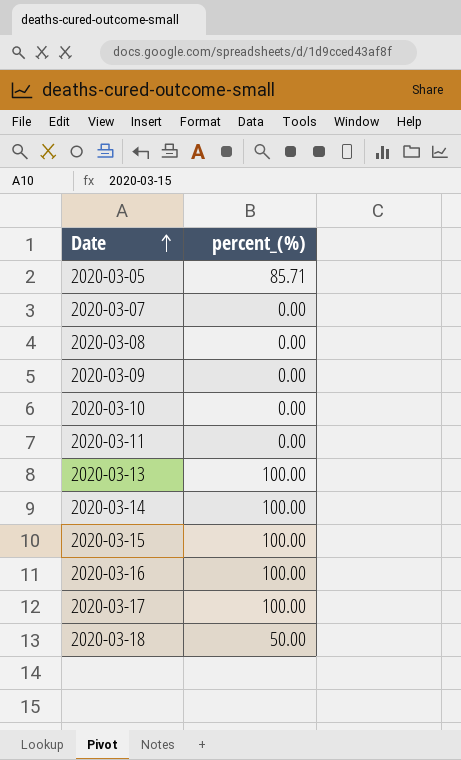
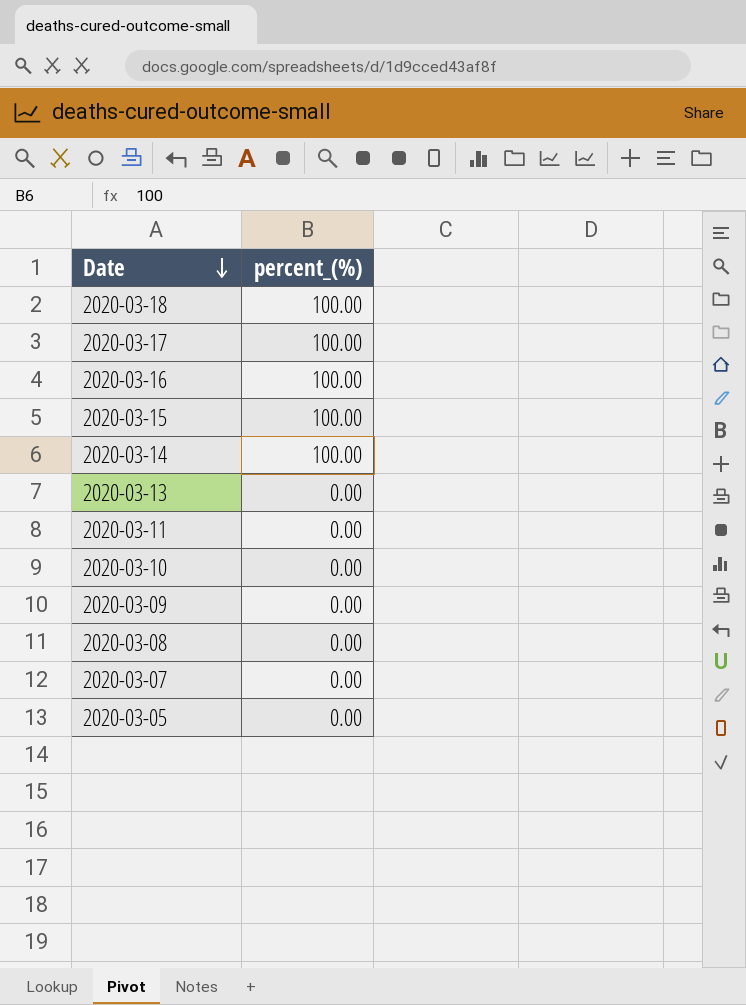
row order: Date ascending -> Date descending
2020-03-18 | percent_(%): 50.00 -> 100.00
2020-03-13 | percent_(%): 100.00 -> 0.00
2020-03-05 | percent_(%): 85.71 -> 0.00

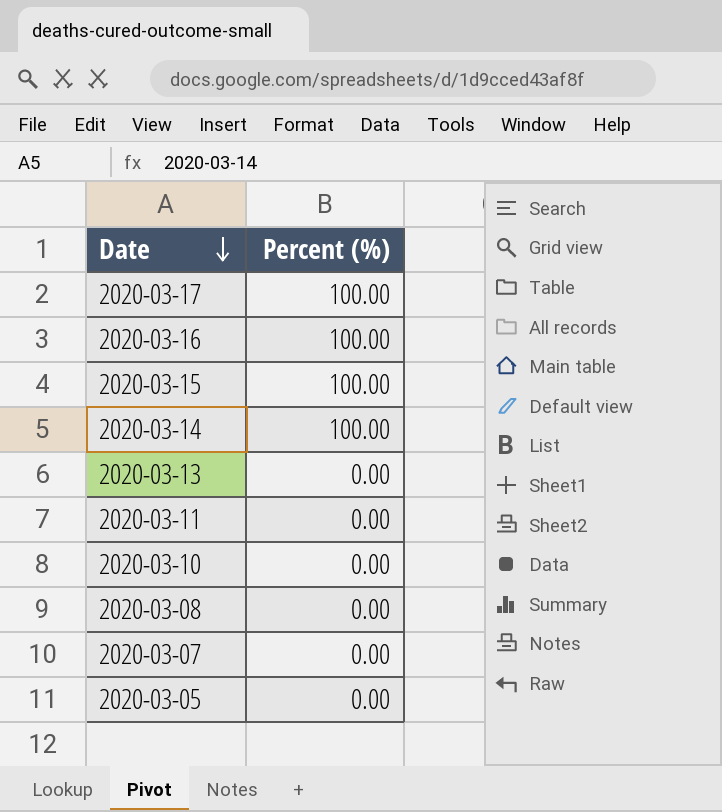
column name: percent_(%) -> Percent (%)
row 2020-03-18: 100.00 -> none
row 2020-03-09: 0.00 -> none

